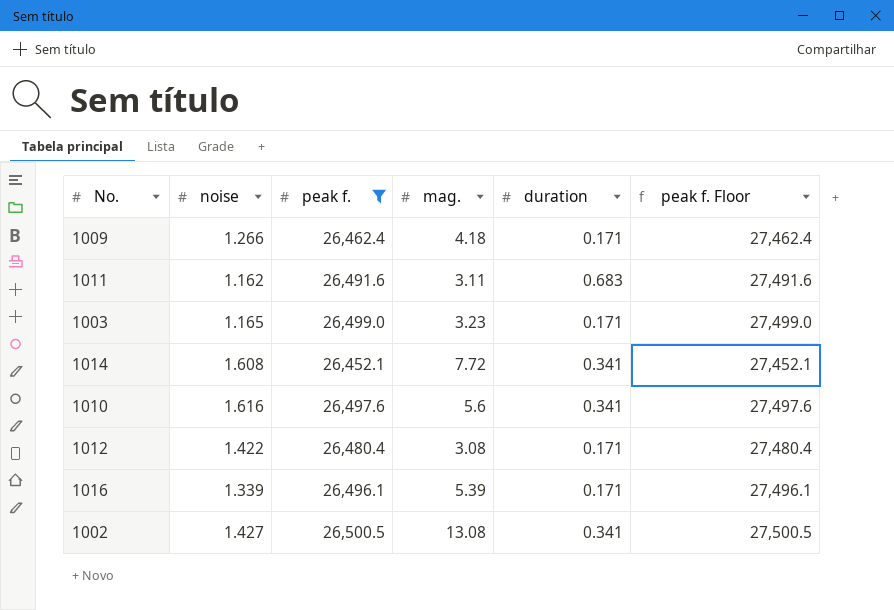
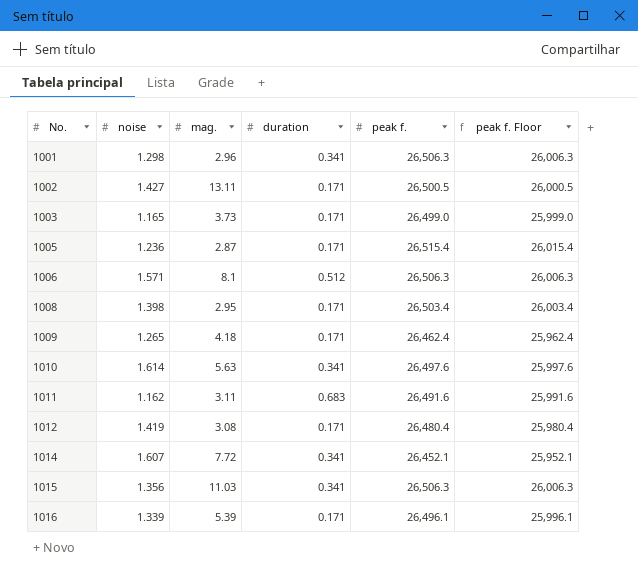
filter: peak f. <= 26,500.5 -> none
row order: none -> No. ascending
column peak f. | position: 3 -> 5
column peak f. Floor | formula: [peak f.] + 1000 -> [peak f.] - 500
1002 | mag.: 13.08 -> 13.11
1002 | duration: 0.341 -> 0.171
1003 | mag.: 3.23 -> 3.73
1009 | noise: 1.266 -> 1.265
1010 | noise: 1.616 -> 1.614
1010 | mag.: 5.6 -> 5.63
1012 | noise: 1.422 -> 1.419
1014 | noise: 1.608 -> 1.607

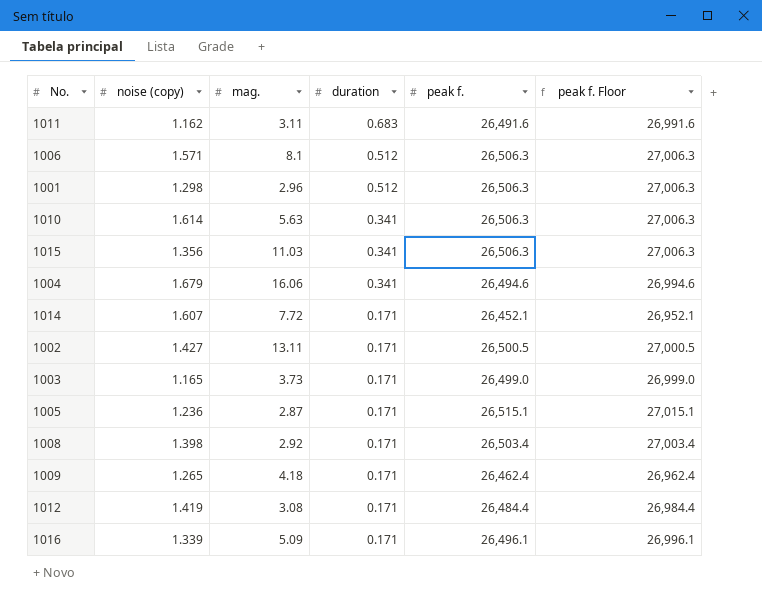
row order: No. ascending -> duration descending
column name: noise -> noise (copy)
column peak f. Floor | formula: [peak f.] - 500 -> [peak f.] + 500
1001 | duration: 0.341 -> 0.512
1010 | peak f.: 26,497.6 -> 26,506.3
row 1004: none -> 1.679 | 16.06 | 0.341 | 26,494.6 | 26,994.6
1014 | duration: 0.341 -> 0.171
1005 | peak f.: 26,515.4 -> 26,515.1
1008 | mag.: 2.95 -> 2.92
1012 | peak f.: 26,480.4 -> 26,484.4
1016 | mag.: 5.39 -> 5.09

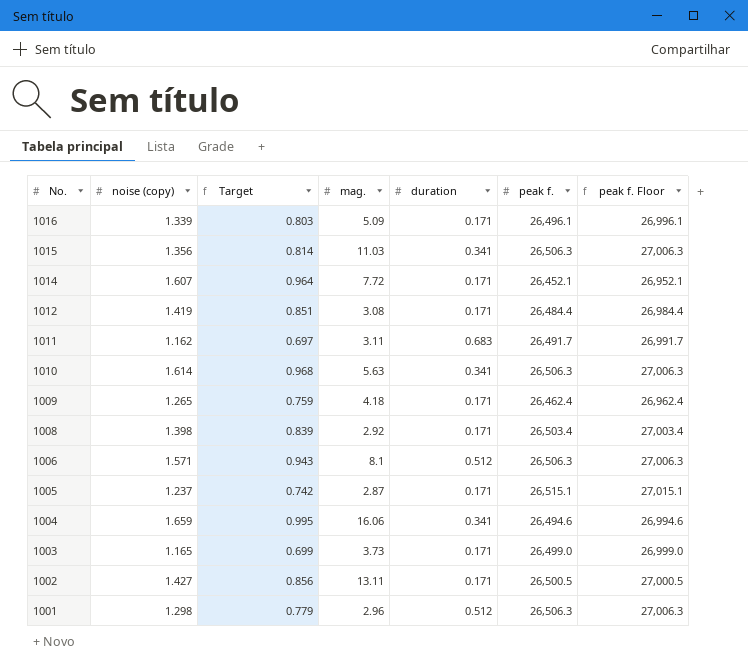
row order: duration descending -> No. descending
column Target | formula: none -> [noise (copy)] * 0.6
1011 | peak f.: 26,491.6 -> 26,491.7
1011 | peak f. Floor: 26,991.6 -> 26,991.7
1005 | noise (copy): 1.236 -> 1.237
1004 | noise (copy): 1.679 -> 1.659

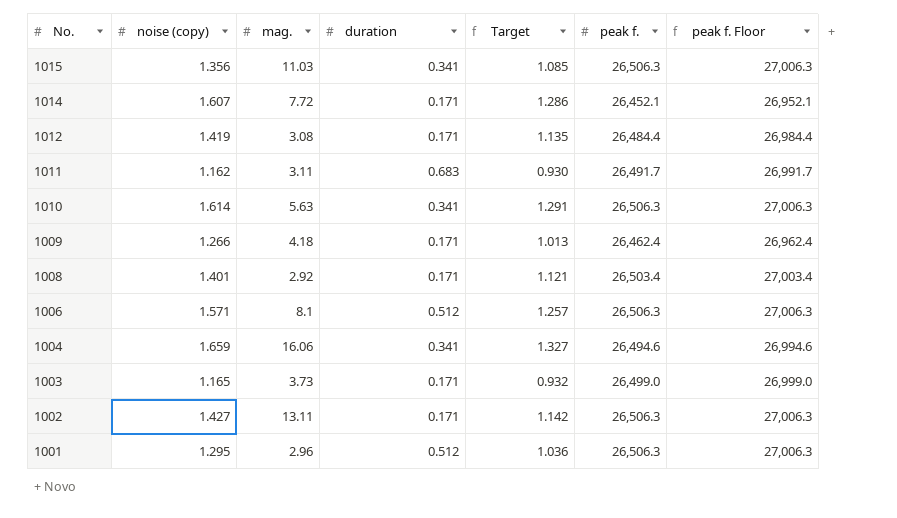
column Target | formula: [noise (copy)] * 0.6 -> [noise (copy)] * 0.8
column Target | position: 3 -> 5
row 1016: 1.339 | 0.803 | 5.09 | 0.171 | 26,496.1 | 26,996.1 -> none
row 1005: 1.237 | 0.742 | 2.87 | 0.171 | 26,515.1 | 27,015.1 -> none
1009 | noise (copy): 1.265 -> 1.266
1008 | noise (copy): 1.398 -> 1.401
1002 | peak f.: 26,500.5 -> 26,506.3
1002 | peak f. Floor: 27,000.5 -> 27,006.3
1001 | noise (copy): 1.298 -> 1.295

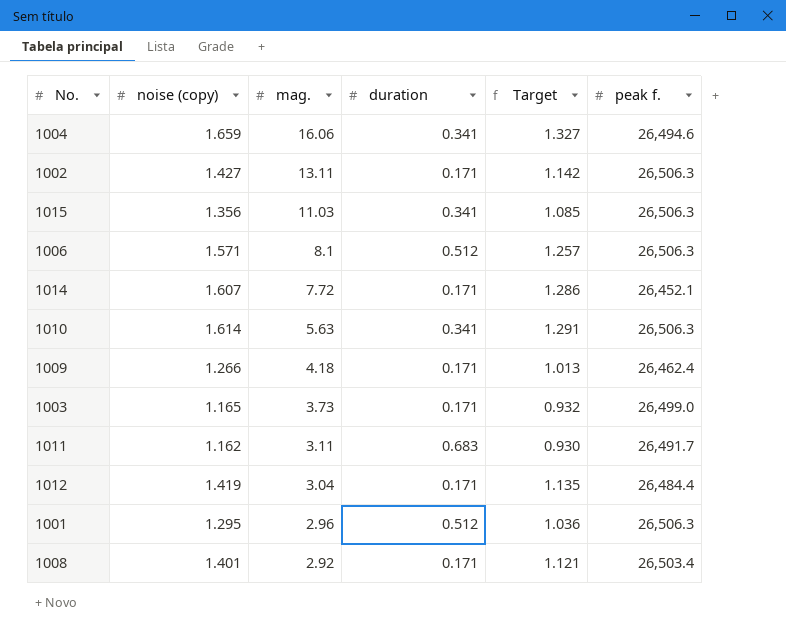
row order: No. descending -> mag. descending
column peak f. Floor | formula: [peak f.] + 500 -> none
1012 | mag.: 3.08 -> 3.04

